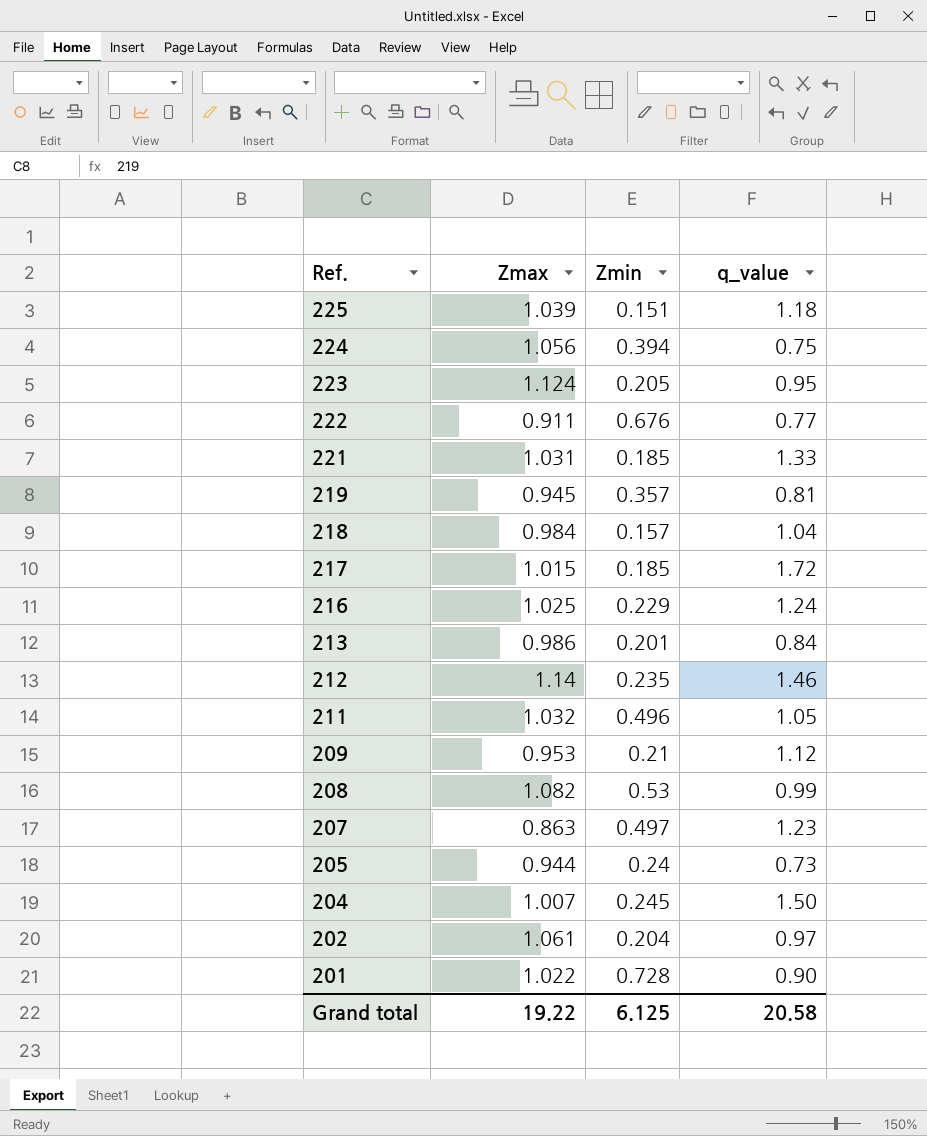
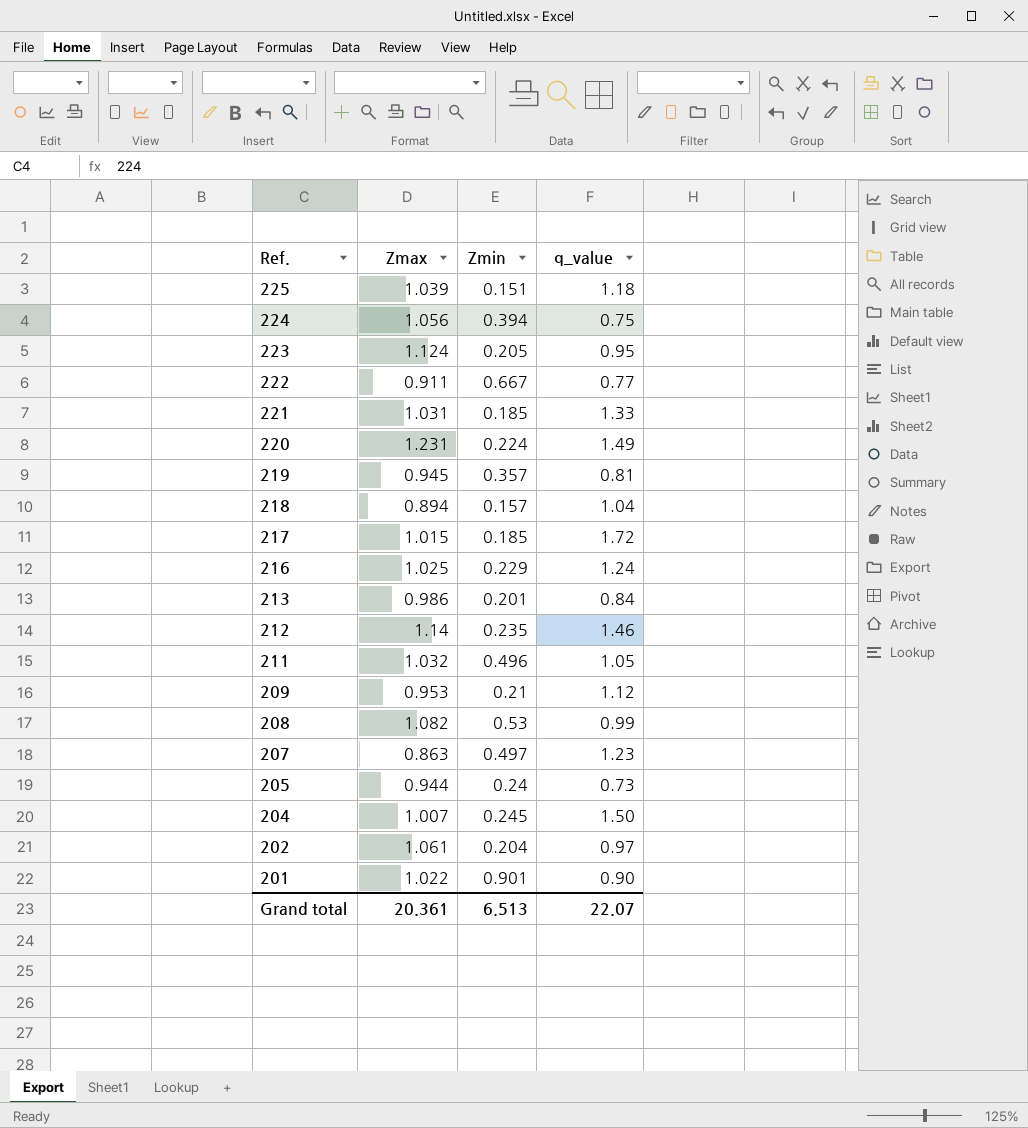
222 | Zmin: 0.676 -> 0.667
row 220: none -> 1.231 | 0.224 | 1.49
218 | Zmax: 0.984 -> 0.894
201 | Zmin: 0.728 -> 0.901
Grand total | Zmax: 19.22 -> 20.361
Grand total | Zmin: 6.125 -> 6.513
Grand total | q_value: 20.58 -> 22.07

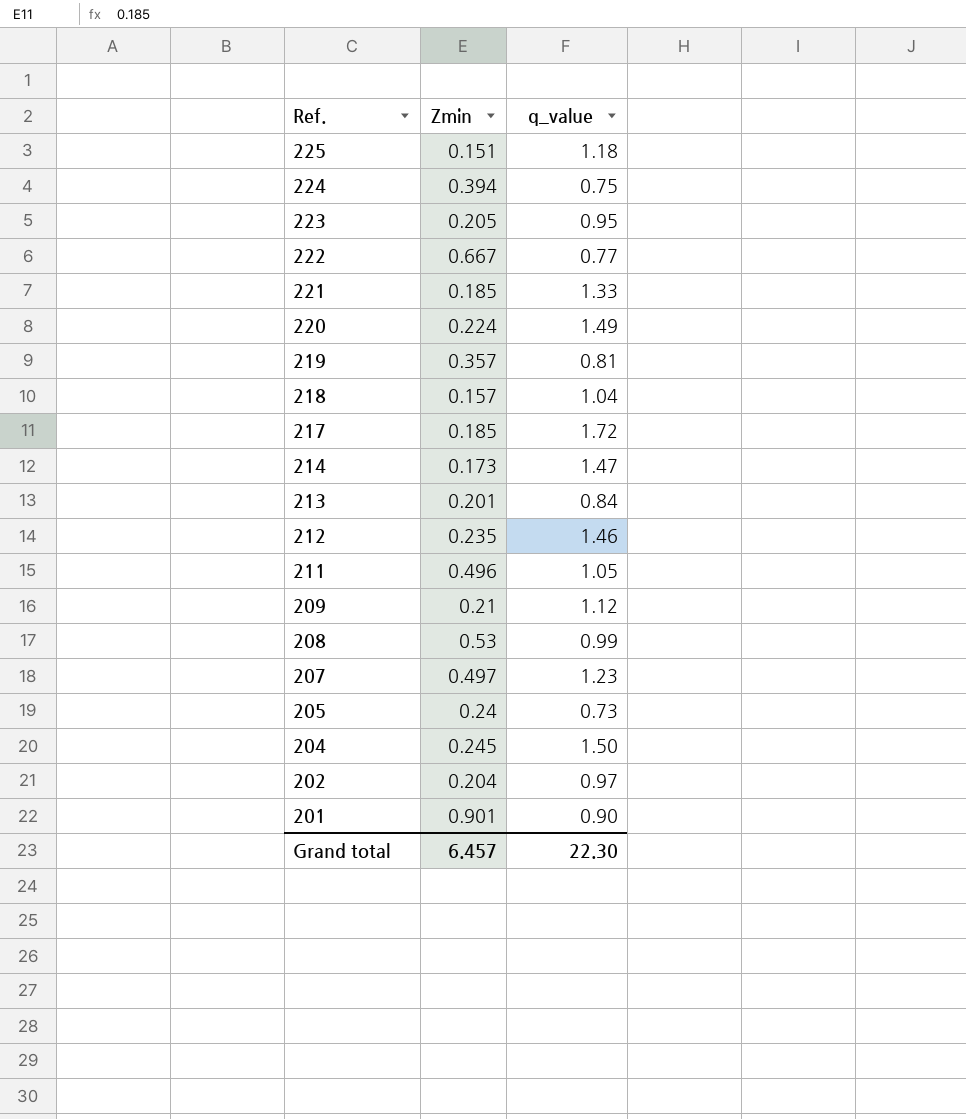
column Zmax | position: 2 -> none
row 216: 1.025 | 0.229 | 1.24 -> none
row 214: none -> 0.173 | 1.47
Grand total | Zmin: 6.513 -> 6.457
Grand total | q_value: 22.07 -> 22.30

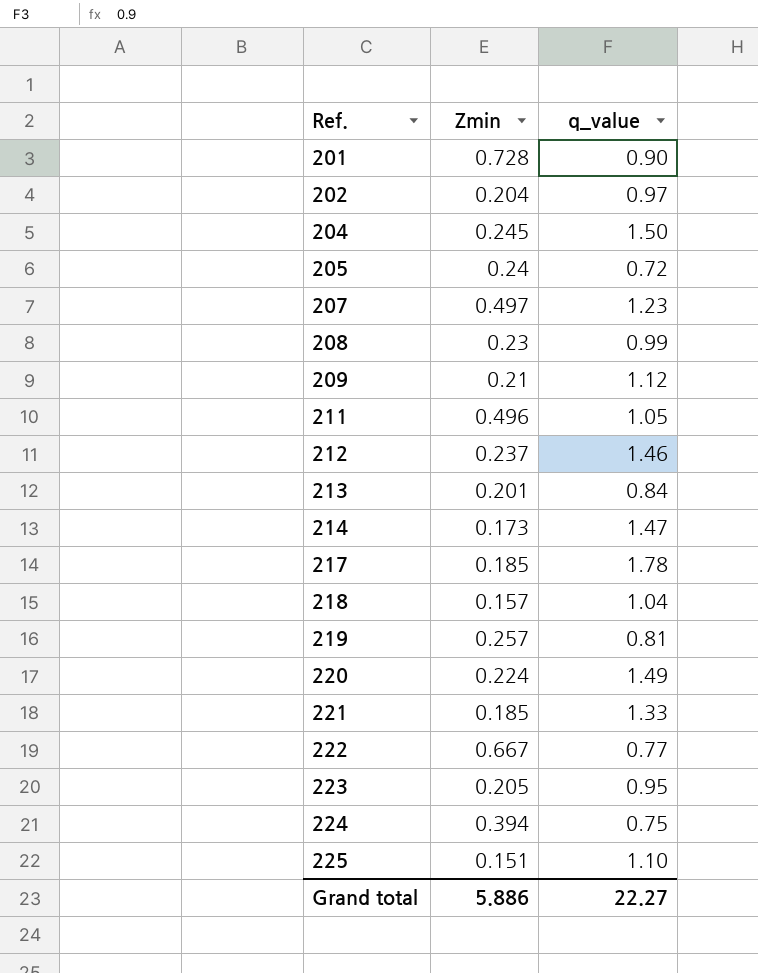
row order: Ref. descending -> Ref. ascending
201 | Zmin: 0.901 -> 0.728
205 | q_value: 0.73 -> 0.72
208 | Zmin: 0.53 -> 0.23
212 | Zmin: 0.235 -> 0.237
217 | q_value: 1.72 -> 1.78
219 | Zmin: 0.357 -> 0.257
225 | q_value: 1.18 -> 1.10
Grand total | Zmin: 6.457 -> 5.886
Grand total | q_value: 22.30 -> 22.27

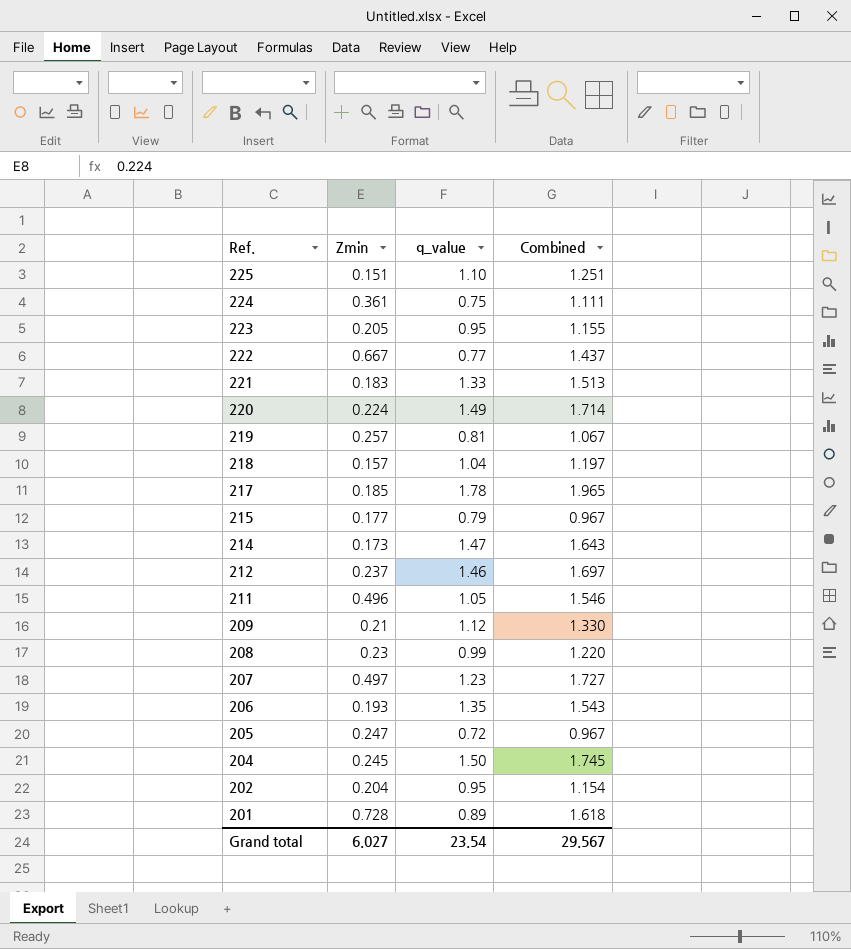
row order: Ref. ascending -> Ref. descending
column Combined | formula: none -> [Zmin] + [q_value]
row 213: 0.201 | 0.84 -> none
224 | Zmin: 0.394 -> 0.361
221 | Zmin: 0.185 -> 0.183
row 215: none -> 0.177 | 0.79 | 0.967
row 206: none -> 0.193 | 1.35 | 1.543
205 | Zmin: 0.24 -> 0.247
202 | q_value: 0.97 -> 0.95
201 | q_value: 0.90 -> 0.89
Grand total | Zmin: 5.886 -> 6.027
Grand total | q_value: 22.27 -> 23.54

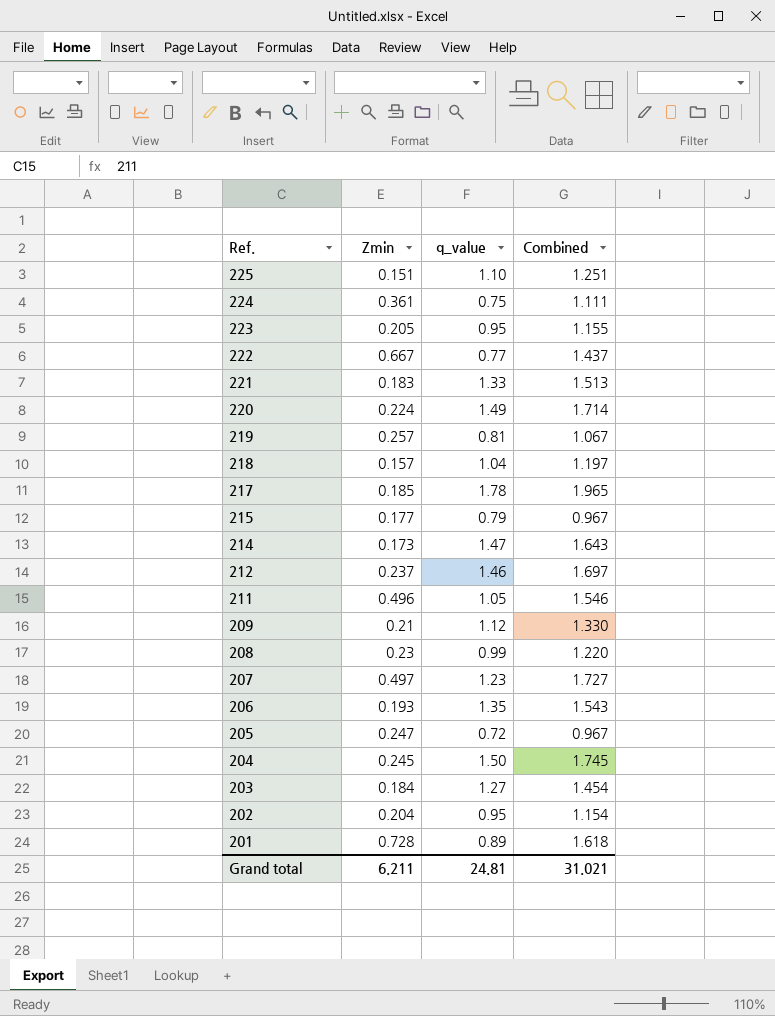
row 203: none -> 0.184 | 1.27 | 1.454
Grand total | Zmin: 6.027 -> 6.211
Grand total | q_value: 23.54 -> 24.81
Grand total | Combined: 29.567 -> 31.021

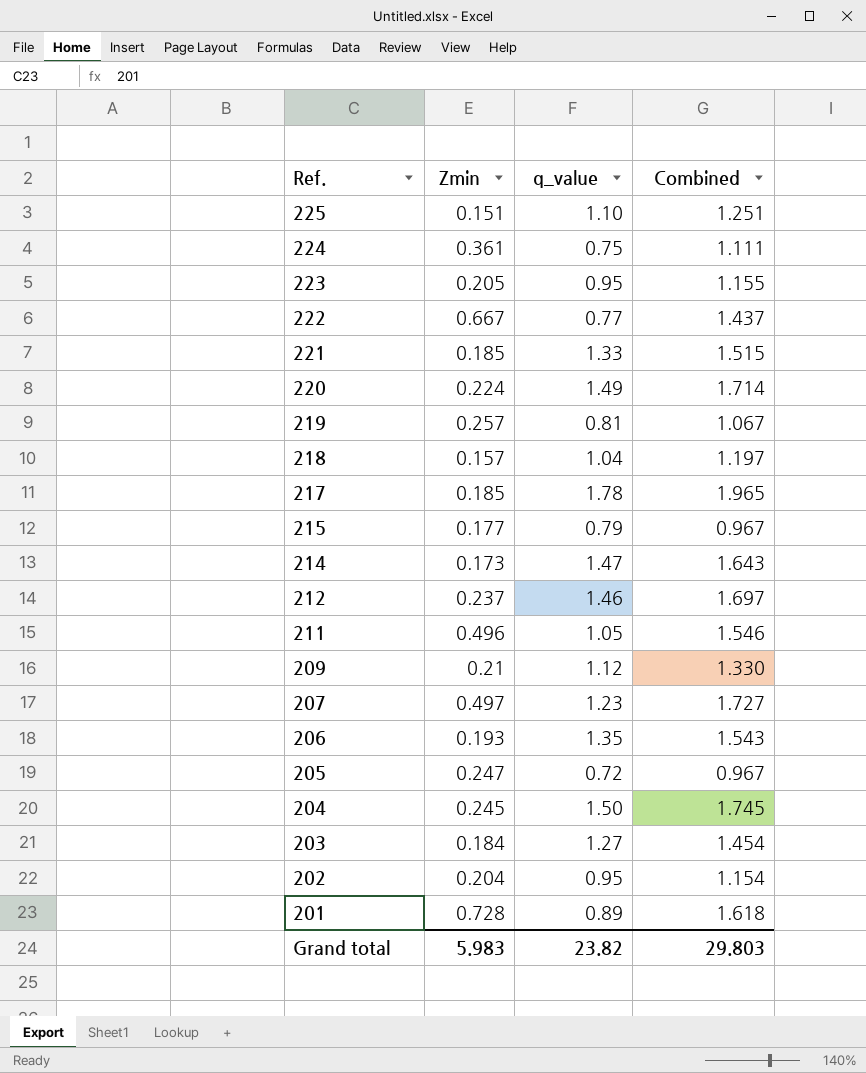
row 208: 0.23 | 0.99 | 1.220 -> none
221 | Zmin: 0.183 -> 0.185
221 | Combined: 1.513 -> 1.515
Grand total | Zmin: 6.211 -> 5.983
Grand total | q_value: 24.81 -> 23.82
Grand total | Combined: 31.021 -> 29.803

